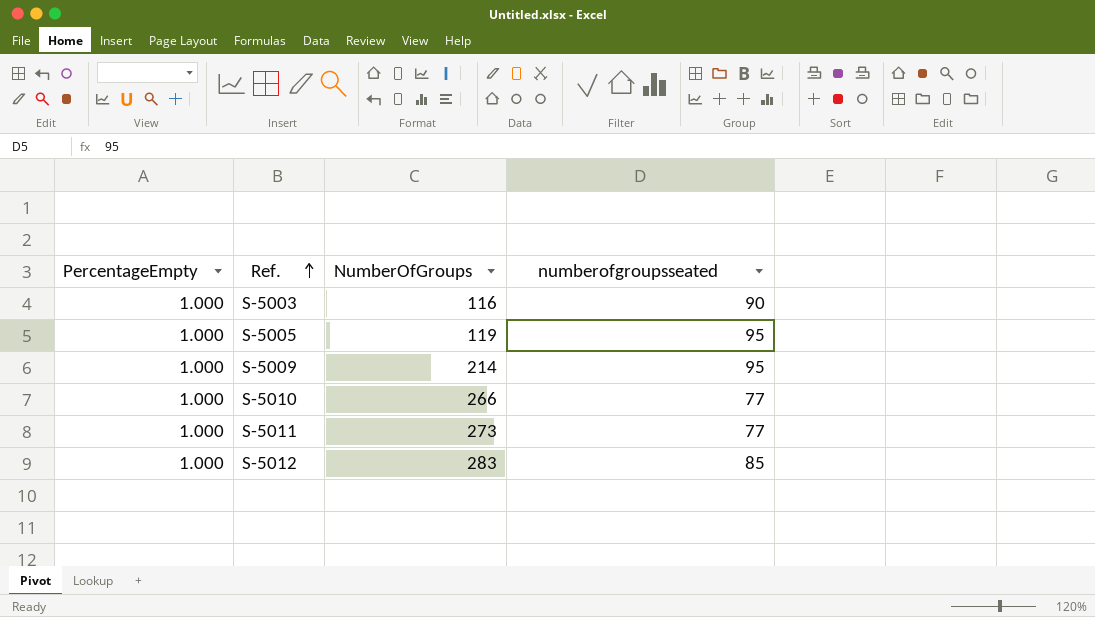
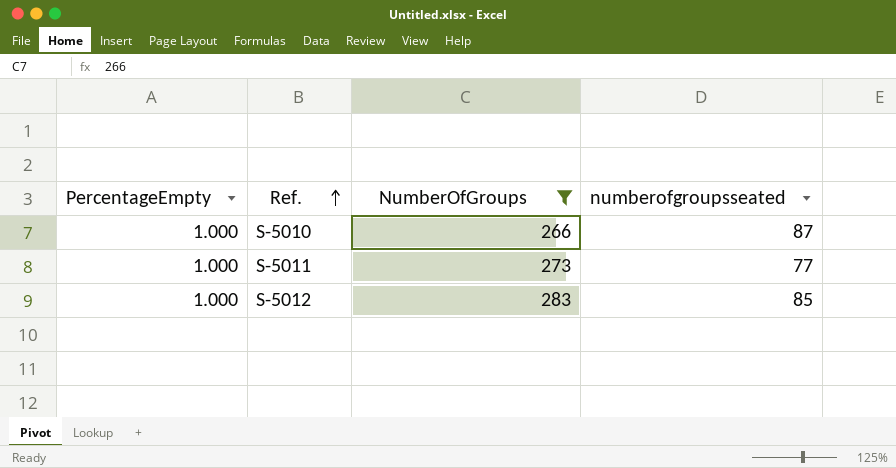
filter: none -> NumberOfGroups >= 266
S-5010 | numberofgroupsseated: 77 -> 87

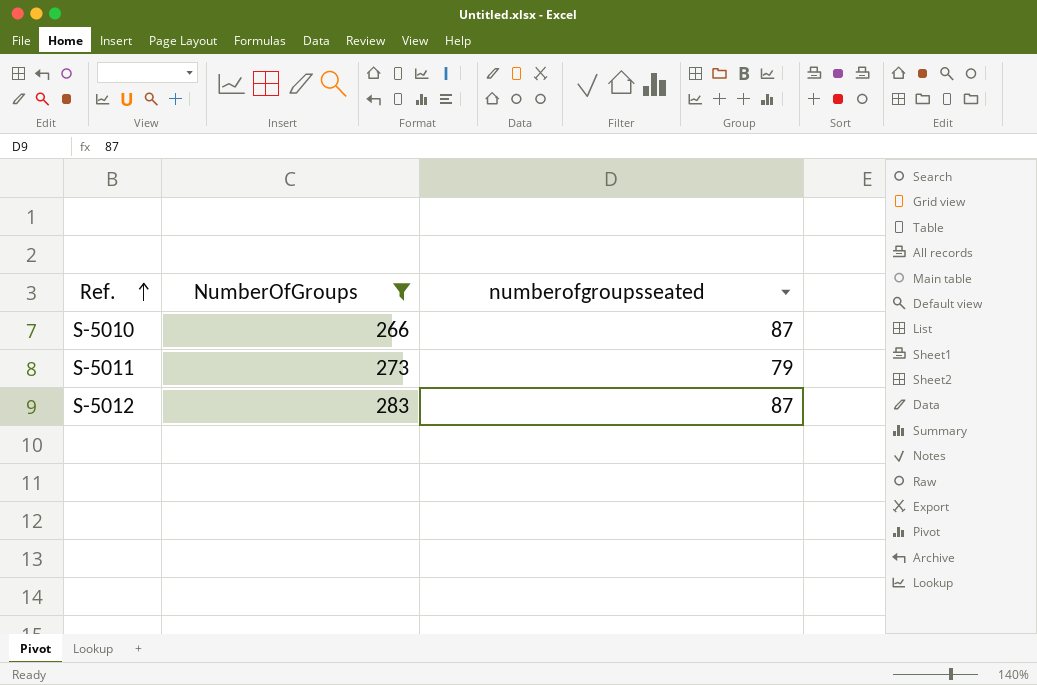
column PercentageEmpty | position: 1 -> none
S-5011 | numberofgroupsseated: 77 -> 79
S-5012 | numberofgroupsseated: 85 -> 87

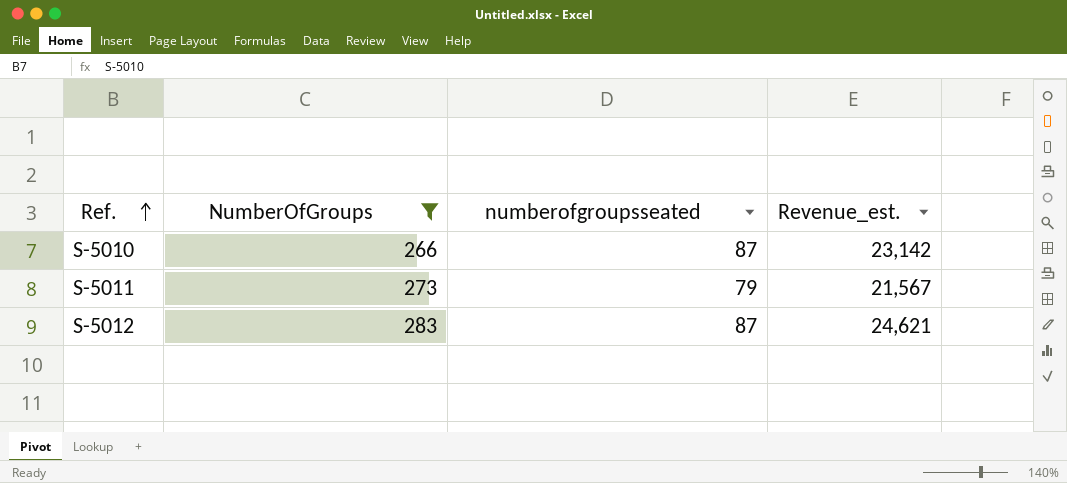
column Revenue_est. | formula: none -> [NumberOfGroups] * [numberofgroupsseated]

